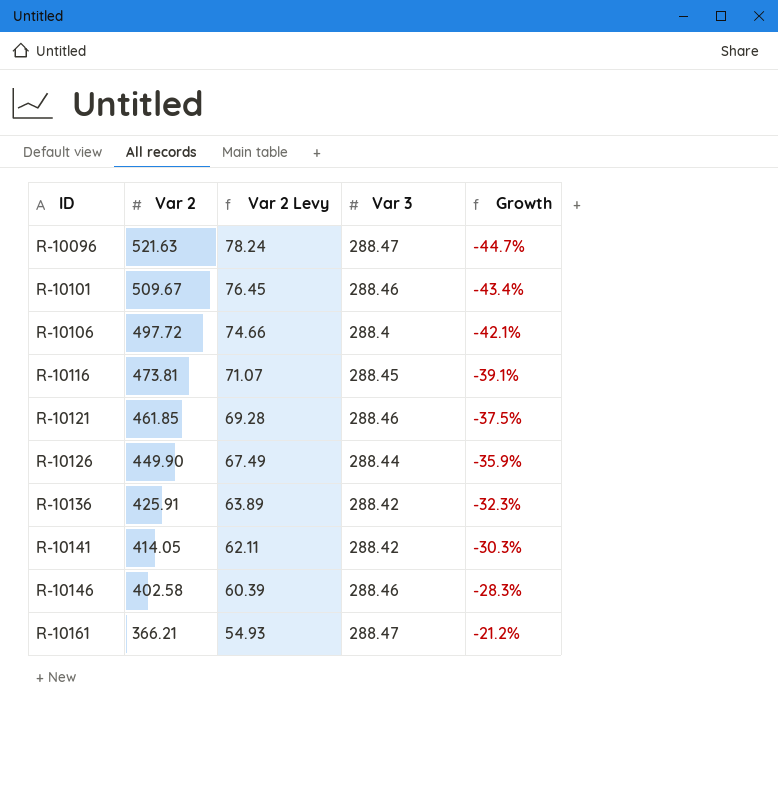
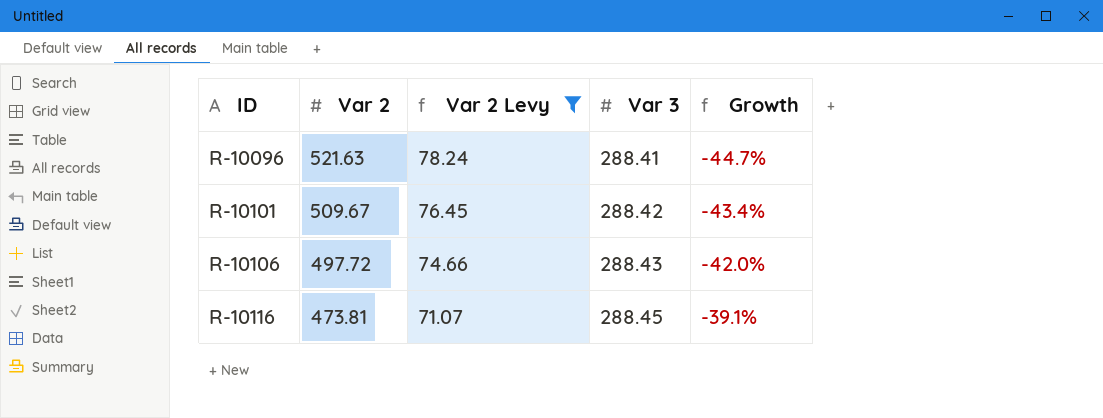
filter: none -> Var 2 Levy >= 71.07
R-10096 | Var 3: 288.47 -> 288.41
R-10101 | Var 3: 288.46 -> 288.42
R-10106 | Var 3: 288.4 -> 288.43
R-10106 | Growth: -42.1% -> -42.0%

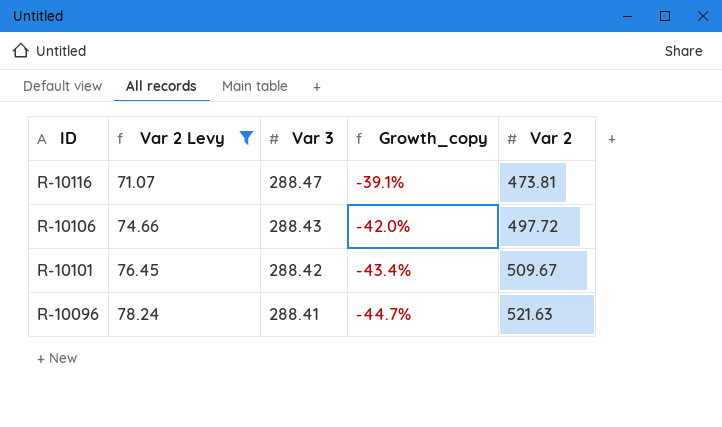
row order: ID ascending -> ID descending
column name: Growth -> Growth_copy
column Var 2 | position: 2 -> 5
R-10116 | Var 3: 288.45 -> 288.47

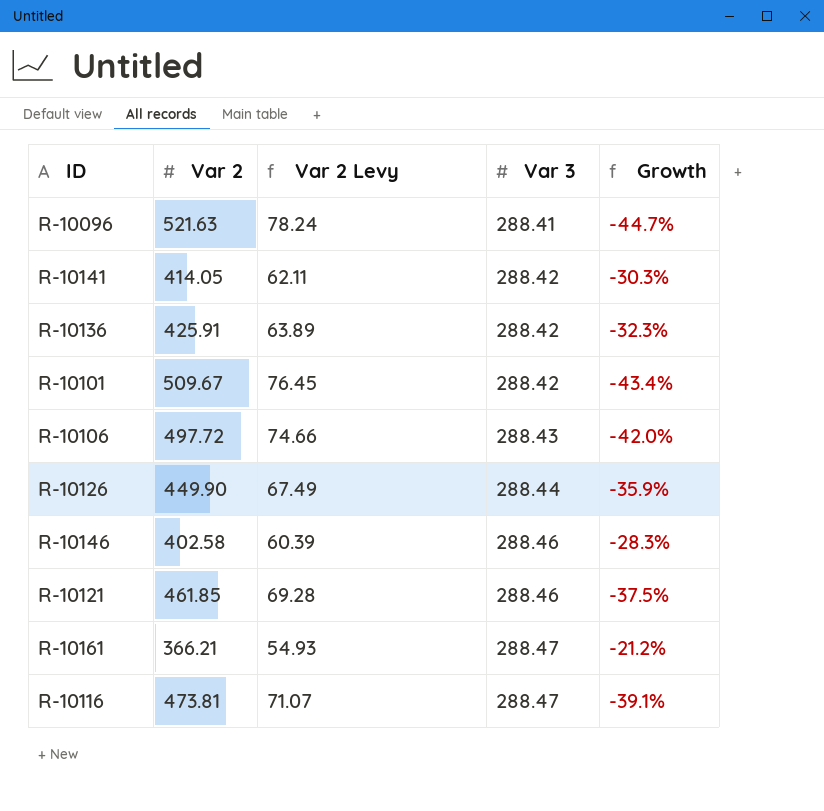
filter: Var 2 Levy >= 71.07 -> none
row order: ID descending -> Var 3 ascending
column Var 2 | position: 5 -> 2
column name: Growth_copy -> Growth

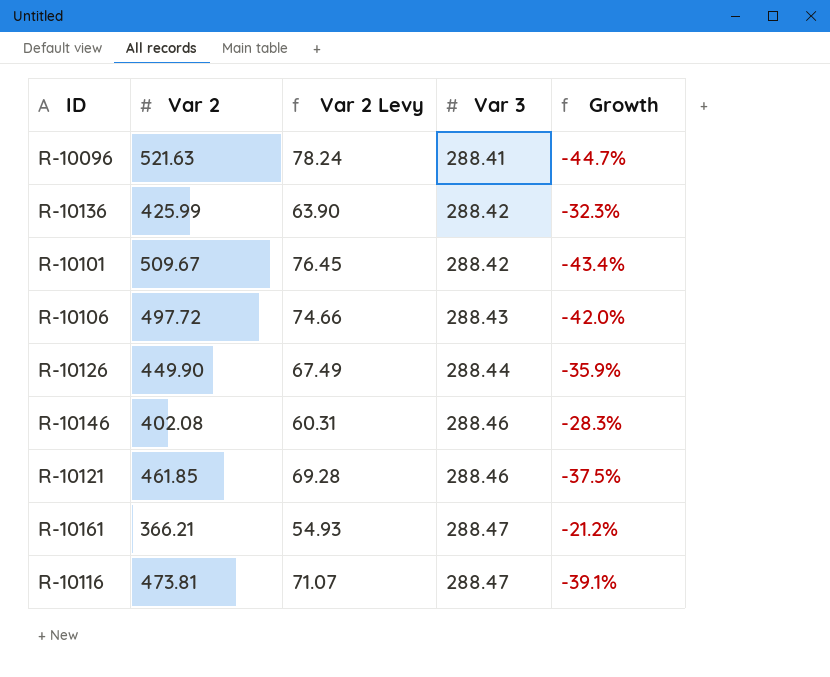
row R-10141: 414.05 | 62.11 | 288.42 | -30.3% -> none
R-10136 | Var 2: 425.91 -> 425.99
R-10136 | Var 2 Levy: 63.89 -> 63.90
R-10146 | Var 2: 402.58 -> 402.08
R-10146 | Var 2 Levy: 60.39 -> 60.31

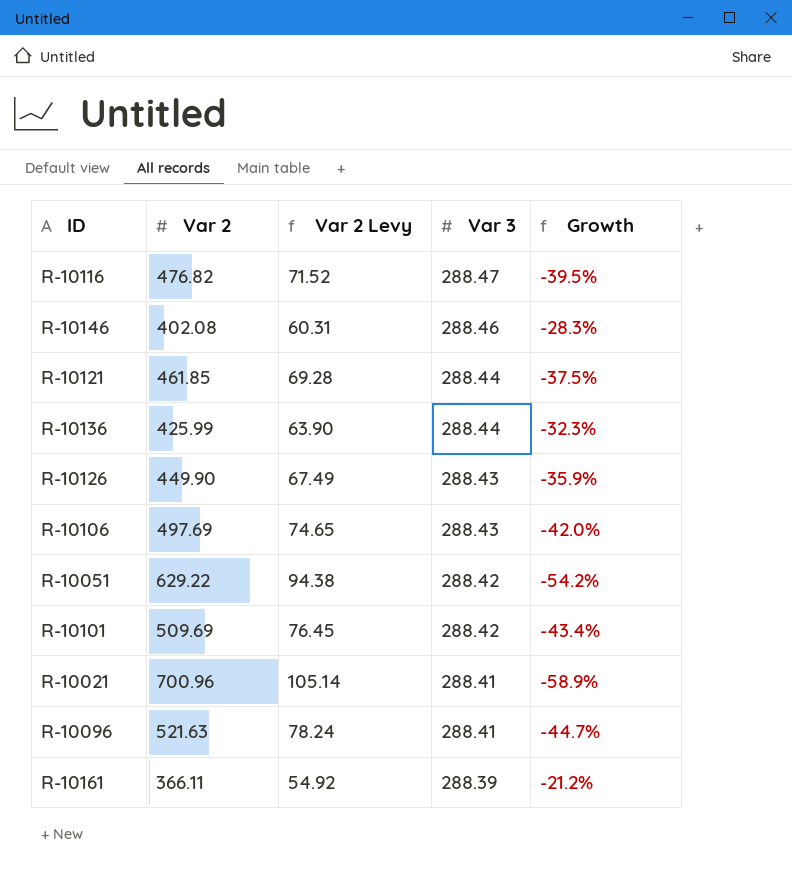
row order: Var 3 ascending -> Var 3 descending
R-10116 | Var 2: 473.81 -> 476.82
R-10116 | Var 2 Levy: 71.07 -> 71.52
R-10116 | Growth: -39.1% -> -39.5%
R-10121 | Var 3: 288.46 -> 288.44
R-10136 | Var 3: 288.42 -> 288.44
R-10126 | Var 3: 288.44 -> 288.43
R-10106 | Var 2: 497.72 -> 497.69
R-10106 | Var 2 Levy: 74.66 -> 74.65
row R-10051: none -> 629.22 | 94.38 | 288.42 | -54.2%
R-10101 | Var 2: 509.67 -> 509.69
row R-10021: none -> 700.96 | 105.14 | 288.41 | -58.9%
R-10161 | Var 2: 366.21 -> 366.11
R-10161 | Var 2 Levy: 54.93 -> 54.92
R-10161 | Var 3: 288.47 -> 288.39

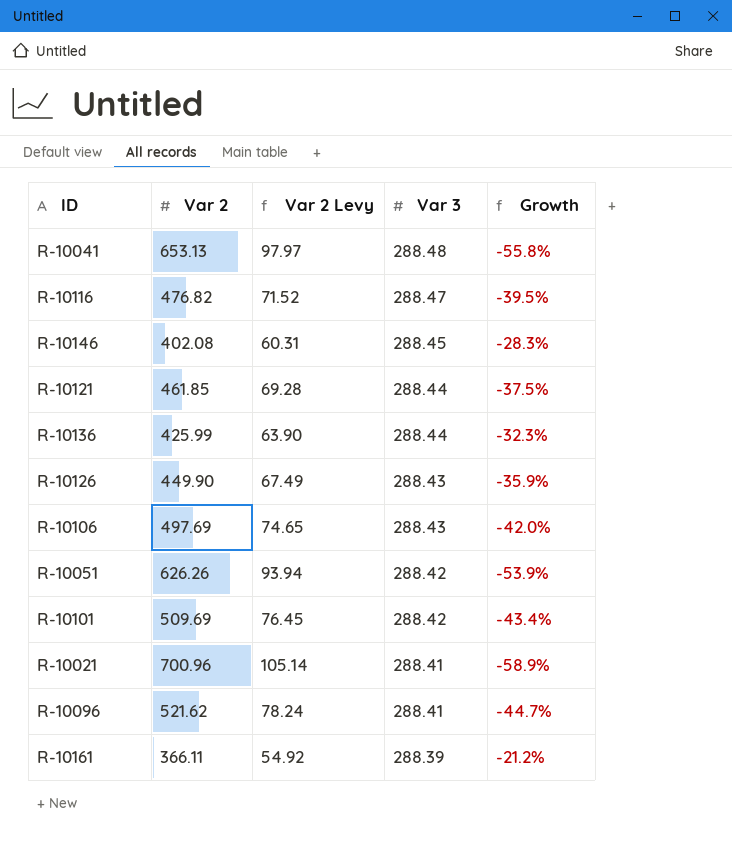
row R-10041: none -> 653.13 | 97.97 | 288.48 | -55.8%
R-10146 | Var 3: 288.46 -> 288.45
R-10051 | Var 2: 629.22 -> 626.26
R-10051 | Var 2 Levy: 94.38 -> 93.94
R-10051 | Growth: -54.2% -> -53.9%
R-10096 | Var 2: 521.63 -> 521.62

